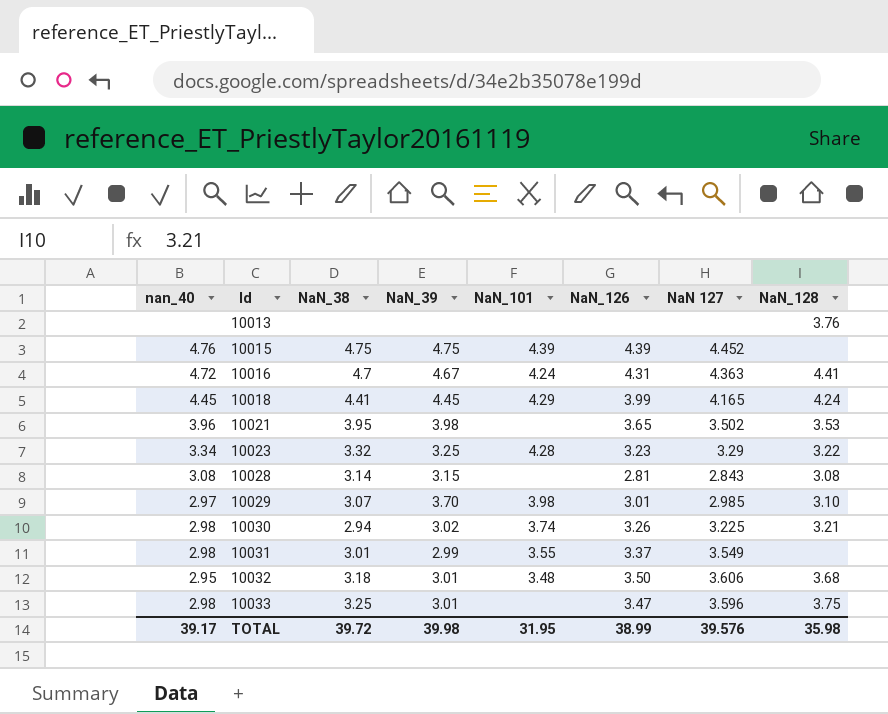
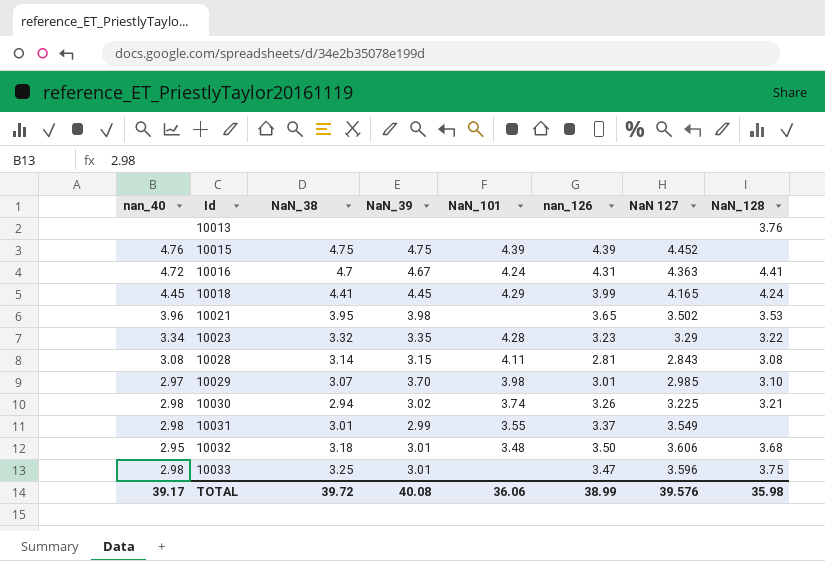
column name: NaN_126 -> nan_126
10023 | NaN_39: 3.25 -> 3.35
10028 | NaN_101: none -> 4.11
TOTAL | NaN_39: 39.98 -> 40.08
TOTAL | NaN_101: 31.95 -> 36.06

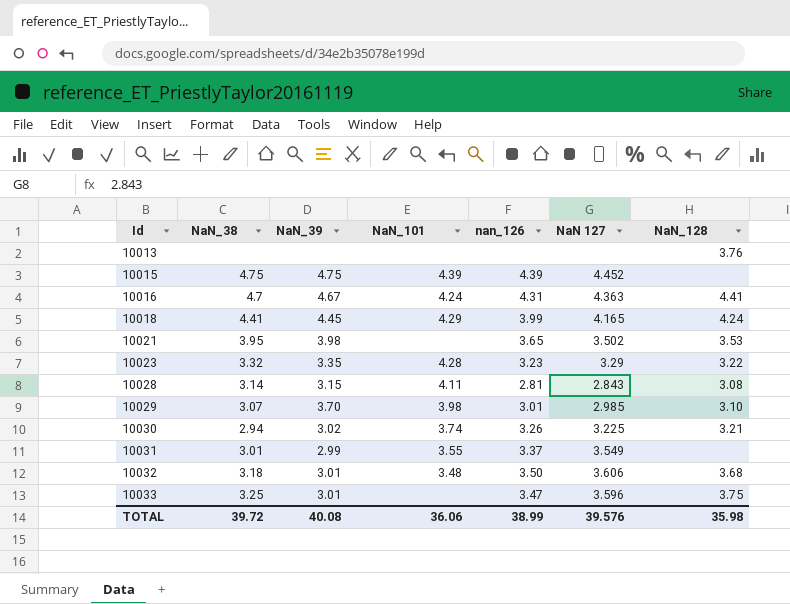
column nan_40 | position: 1 -> none

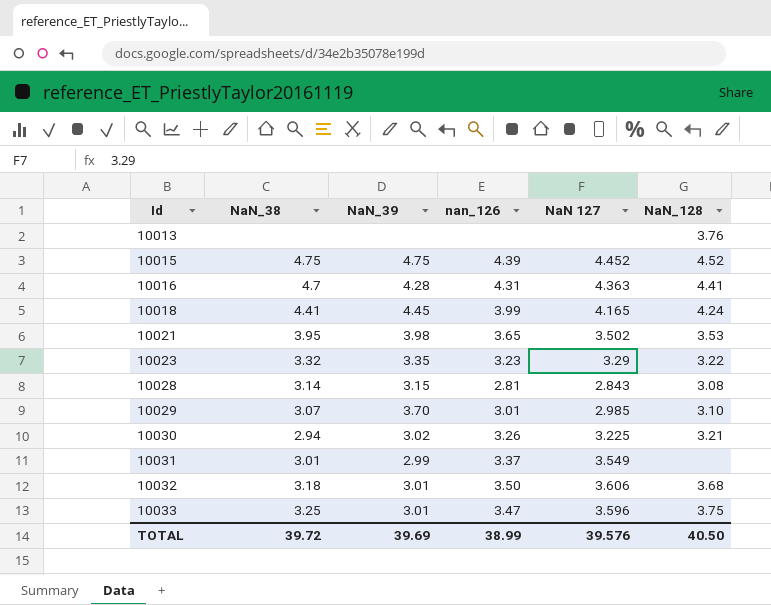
column NaN_101 | position: 4 -> none
10015 | NaN_128: none -> 4.52
10016 | NaN_39: 4.67 -> 4.28
TOTAL | NaN_39: 40.08 -> 39.69
TOTAL | NaN_128: 35.98 -> 40.50

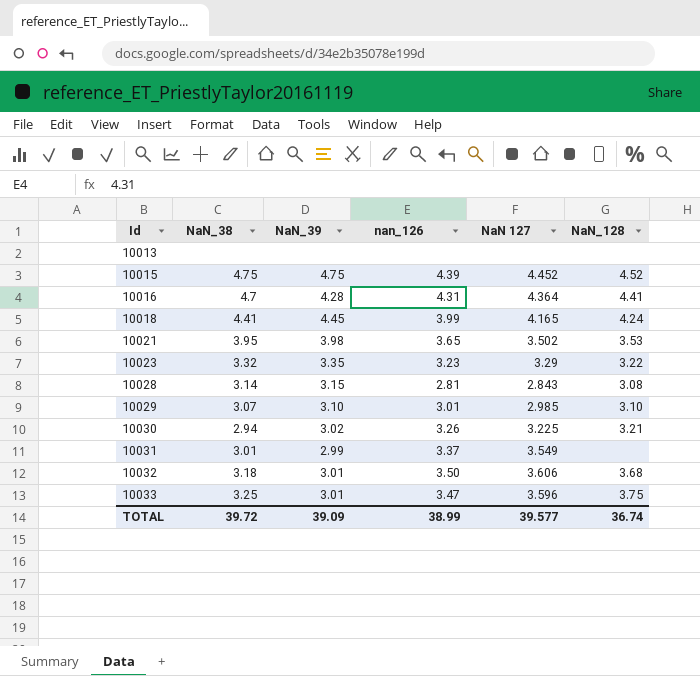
10013 | NaN_128: 3.76 -> none
10016 | NaN 127: 4.363 -> 4.364
10029 | NaN_39: 3.70 -> 3.10
TOTAL | NaN_39: 39.69 -> 39.09
TOTAL | NaN 127: 39.576 -> 39.577
TOTAL | NaN_128: 40.50 -> 36.74

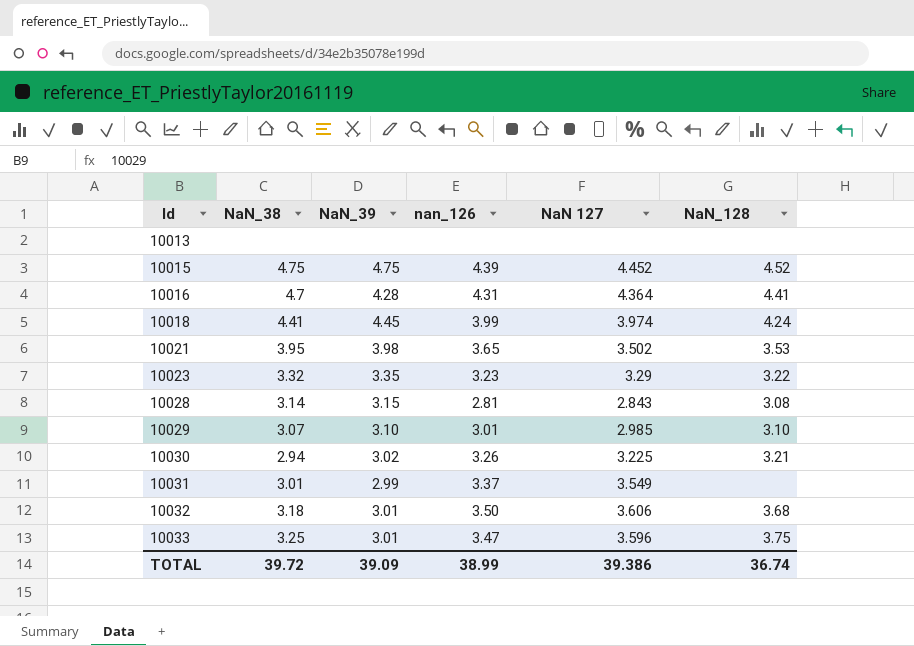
10018 | NaN 127: 4.165 -> 3.974
TOTAL | NaN 127: 39.577 -> 39.386

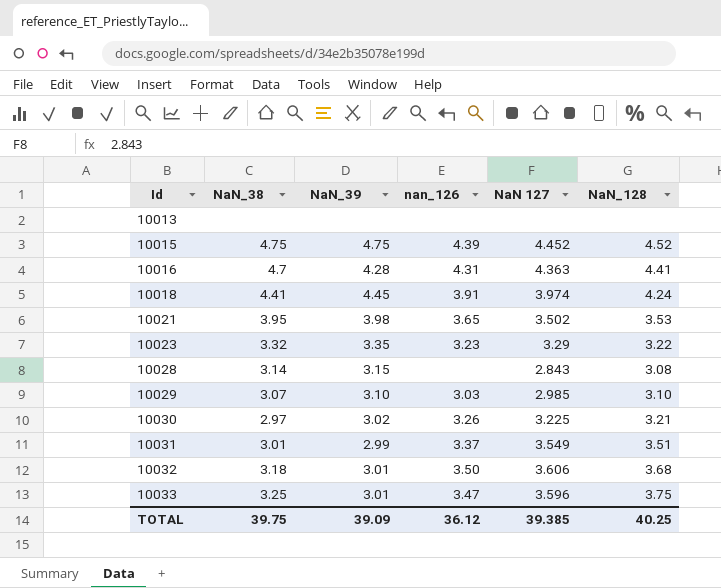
10016 | NaN 127: 4.364 -> 4.363
10018 | nan_126: 3.99 -> 3.91
10028 | nan_126: 2.81 -> none
10029 | nan_126: 3.01 -> 3.03
10030 | NaN_38: 2.94 -> 2.97
10031 | NaN_128: none -> 3.51
TOTAL | NaN_38: 39.72 -> 39.75
TOTAL | nan_126: 38.99 -> 36.12
TOTAL | NaN 127: 39.386 -> 39.385
TOTAL | NaN_128: 36.74 -> 40.25

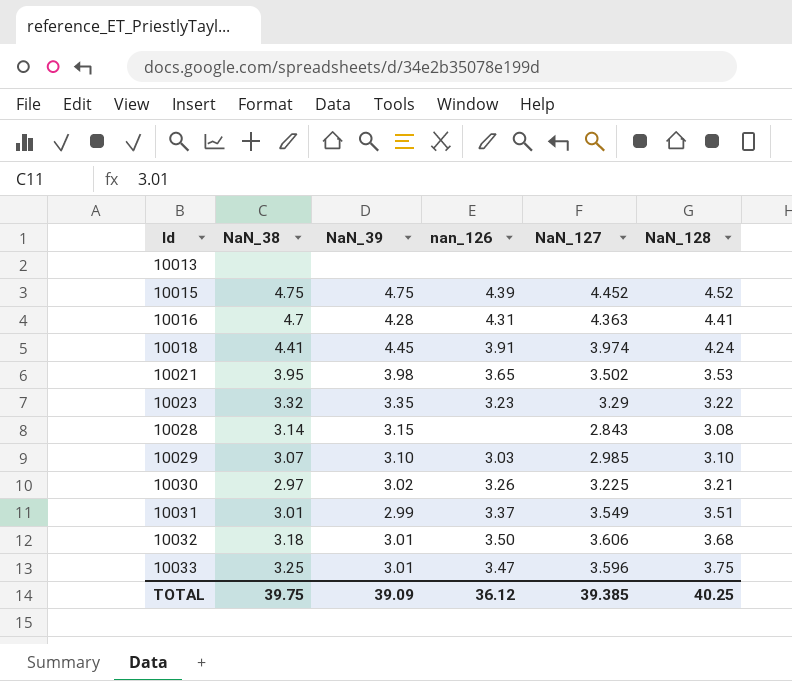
column name: NaN 127 -> NaN_127

